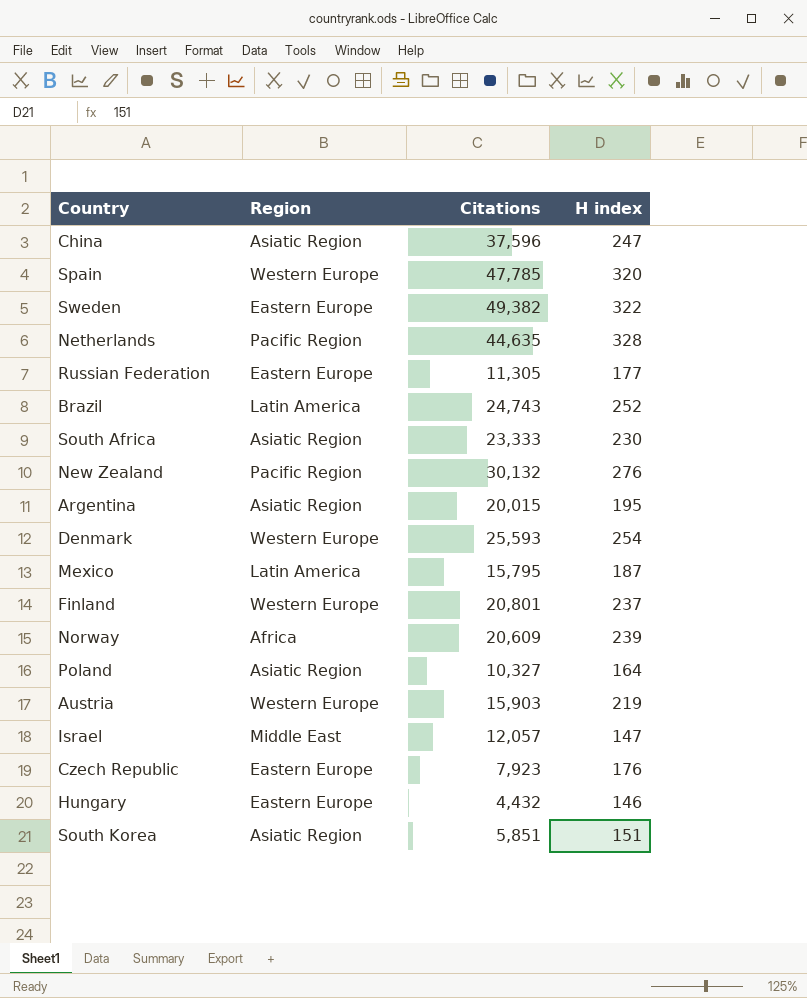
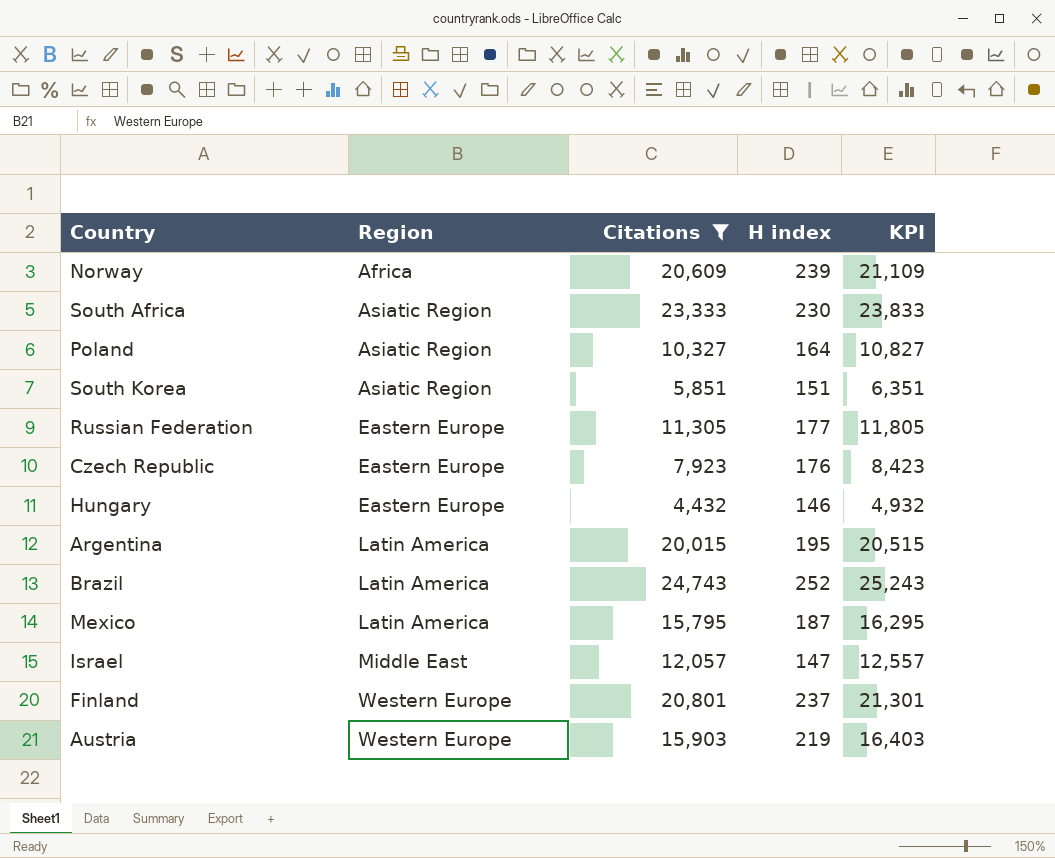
filter: none -> Citations <= 24,743
row order: none -> Region ascending
column KPI | formula: none -> [Citations] + 500
Argentina | Region: Asiatic Region -> Latin America

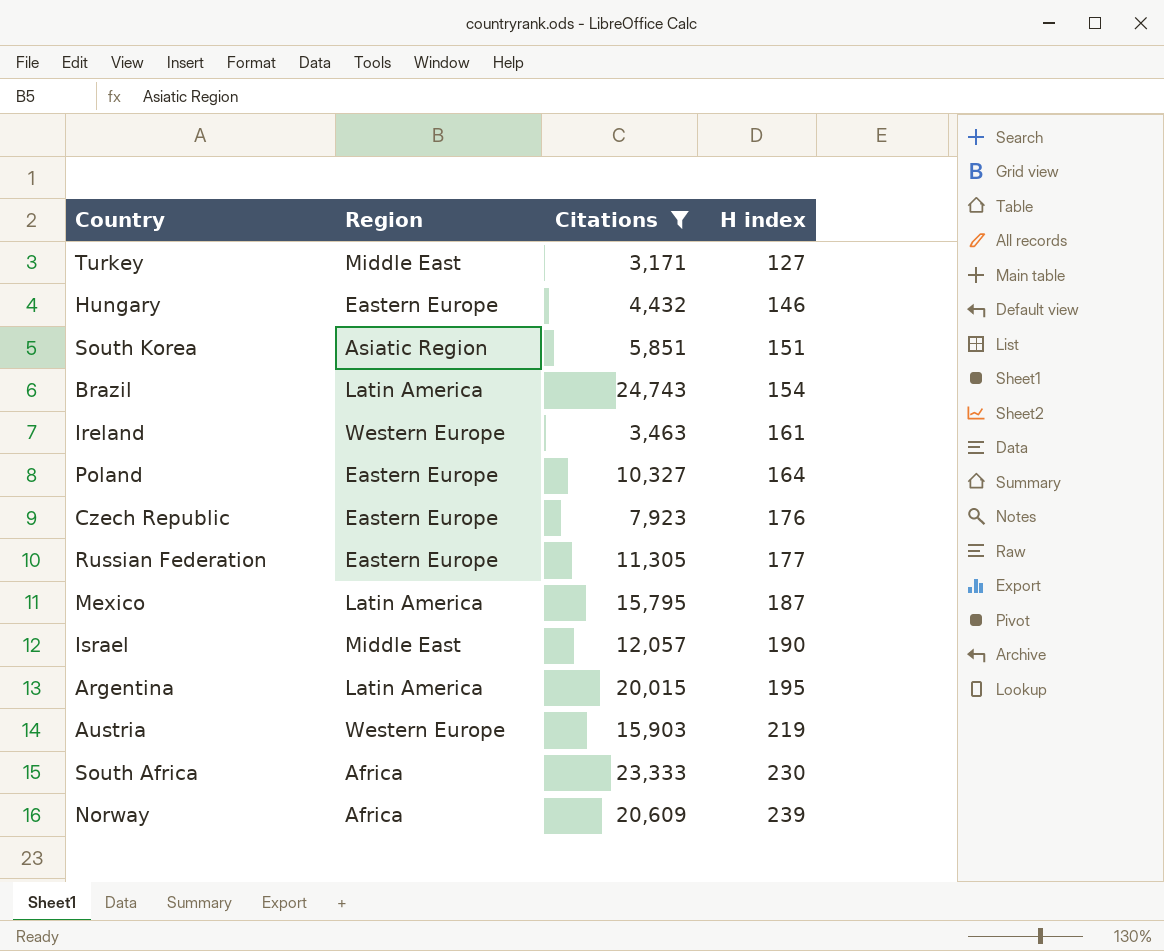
row order: Region ascending -> H index ascending
column KPI | formula: [Citations] + 500 -> none
row Finland: Western Europe | 20,801 | 237 | 21,301 -> none
row Turkey: none -> Middle East | 3,171 | 127
Brazil | H index: 252 -> 154
row Ireland: none -> Western Europe | 3,463 | 161
Poland | Region: Asiatic Region -> Eastern Europe
Israel | H index: 147 -> 190
South Africa | Region: Asiatic Region -> Africa

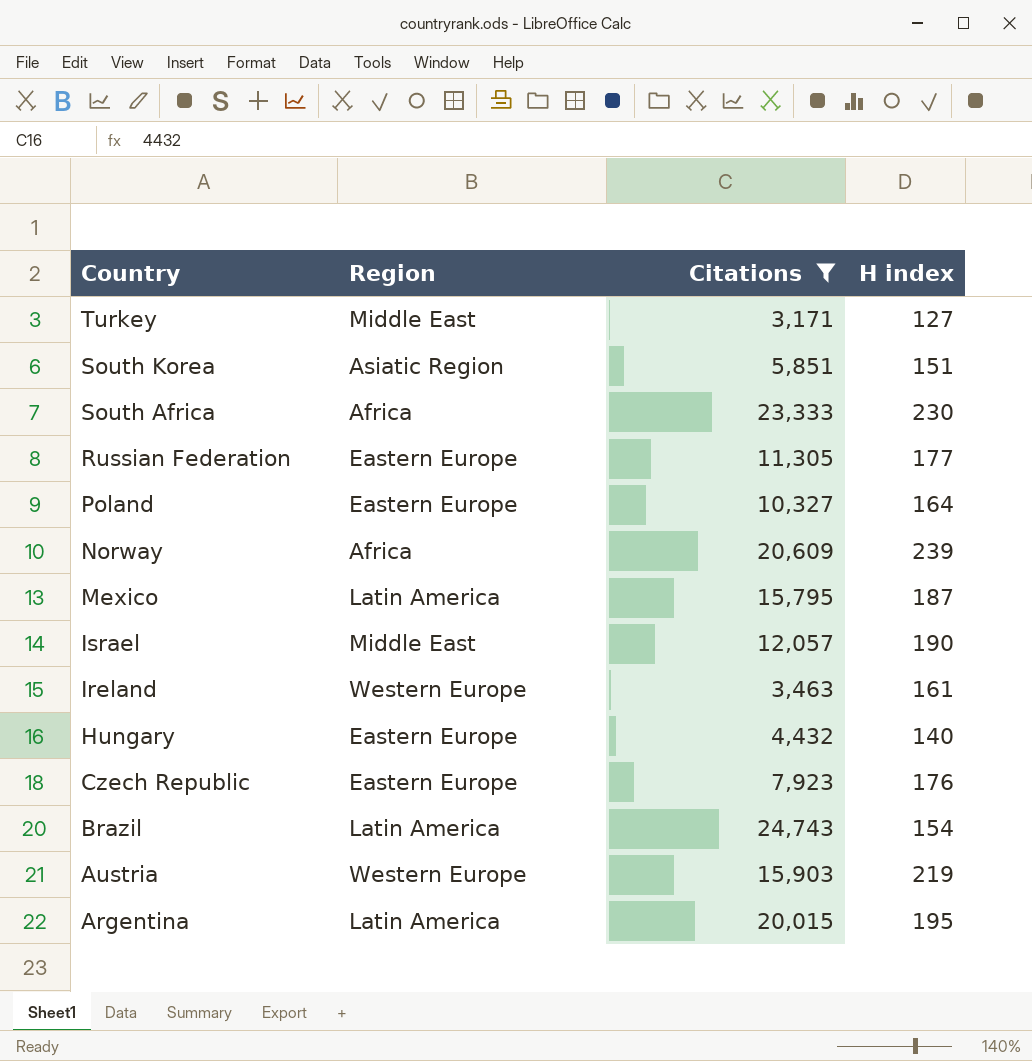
row order: H index ascending -> Country descending
Hungary | H index: 146 -> 140

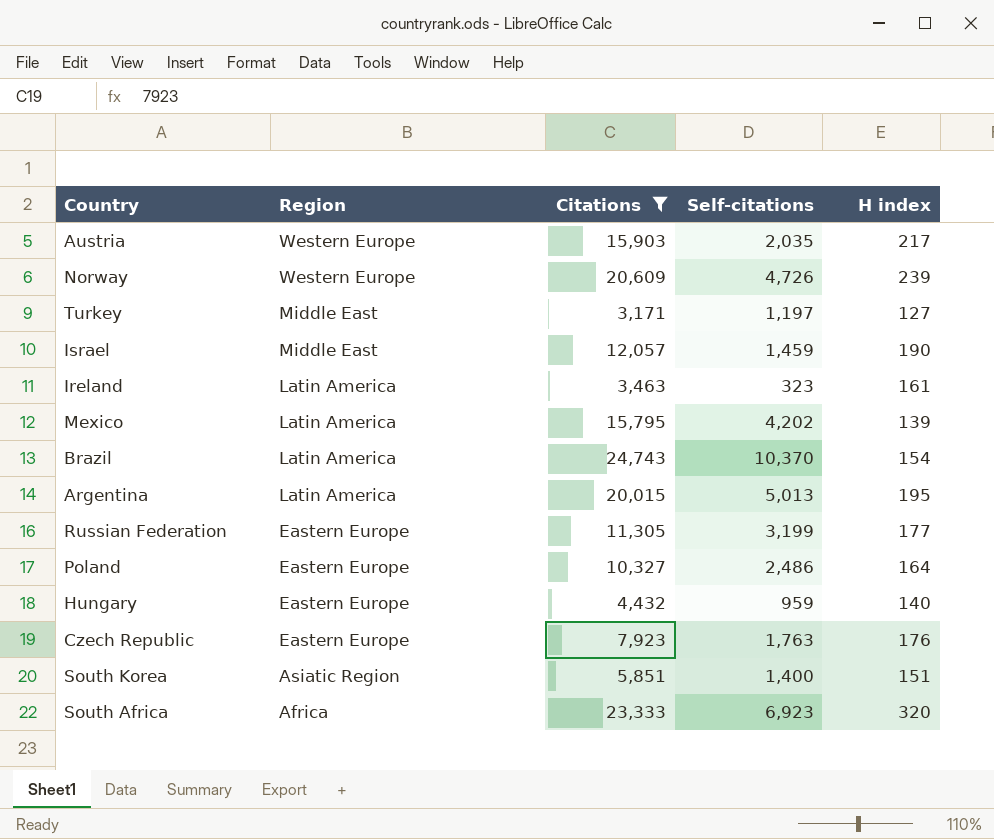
row order: Country descending -> Region descending
column Self-citations | position: none -> 4
Austria | H index: 219 -> 217
Norway | Region: Africa -> Western Europe
Ireland | Region: Western Europe -> Latin America
Mexico | H index: 187 -> 139
South Africa | H index: 230 -> 320

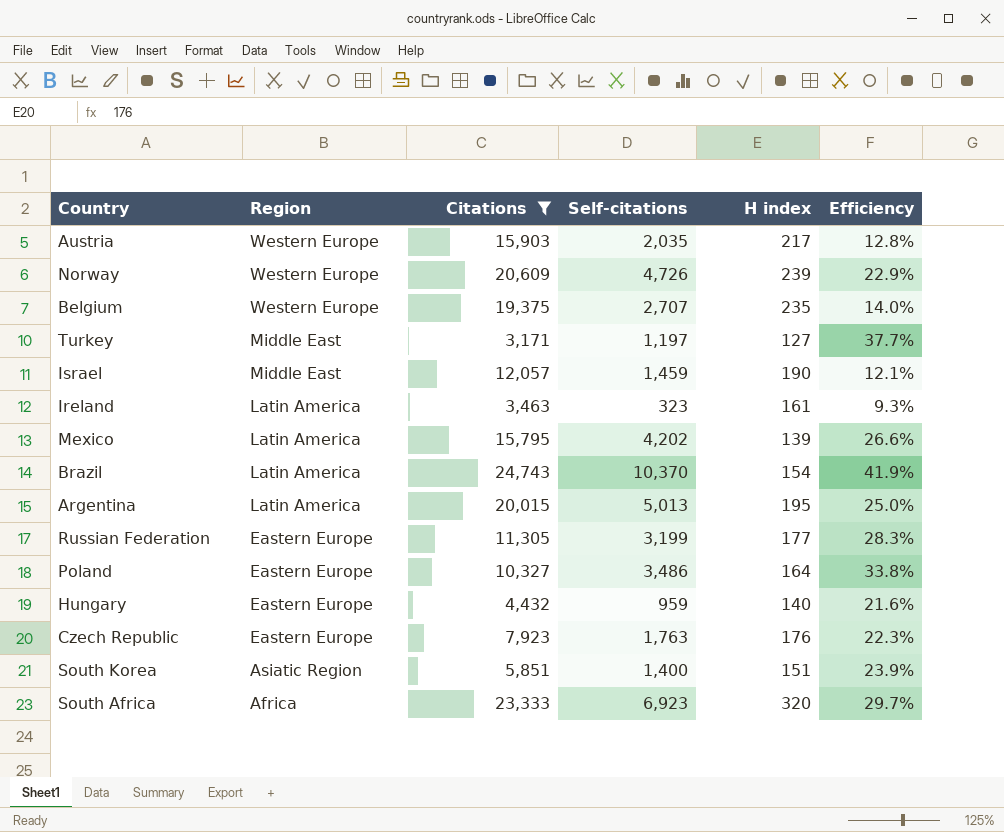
column Efficiency | formula: none -> [Self-citations] / [Citations]
row Belgium: none -> Western Europe | 19,375 | 2,707 | 235 | 14.0%
Poland | Self-citations: 2,486 -> 3,486

